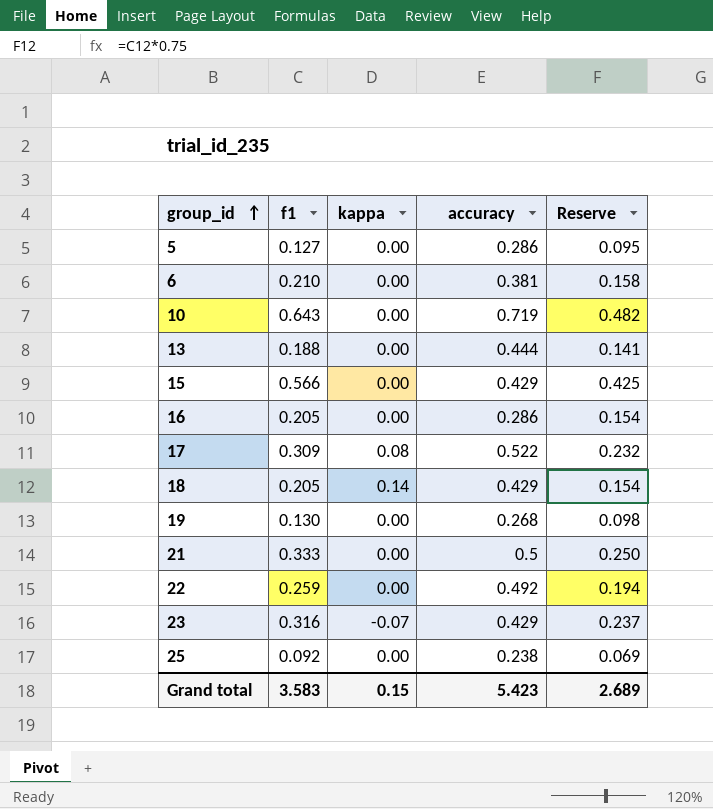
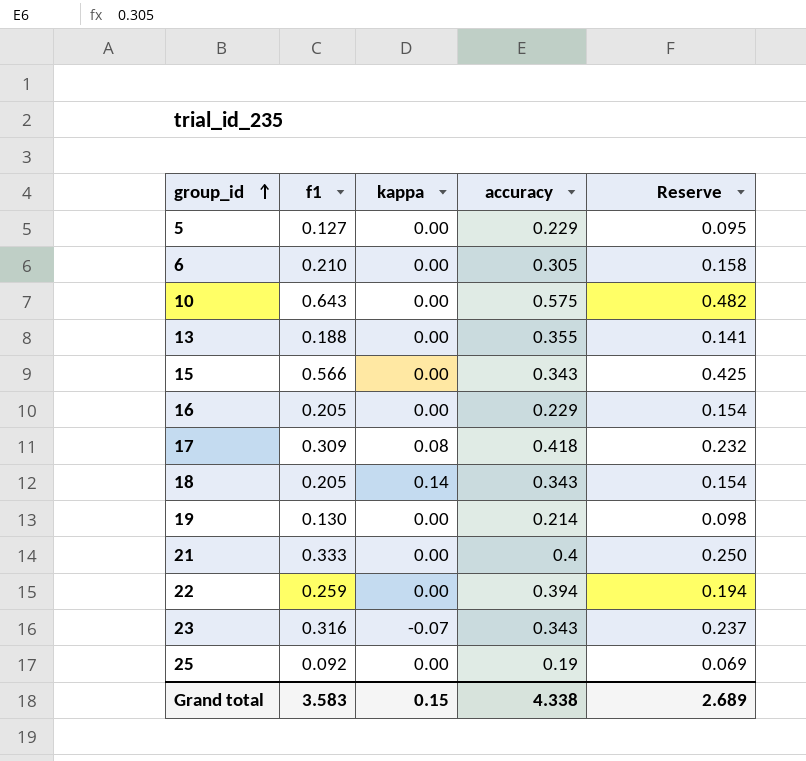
5 | accuracy: 0.286 -> 0.229
6 | accuracy: 0.381 -> 0.305
10 | accuracy: 0.719 -> 0.575
13 | accuracy: 0.444 -> 0.355
15 | accuracy: 0.429 -> 0.343
16 | accuracy: 0.286 -> 0.229
17 | accuracy: 0.522 -> 0.418
18 | accuracy: 0.429 -> 0.343
19 | accuracy: 0.268 -> 0.214
21 | accuracy: 0.5 -> 0.4
22 | accuracy: 0.492 -> 0.394
23 | accuracy: 0.429 -> 0.343
25 | accuracy: 0.238 -> 0.19
Grand total | accuracy: 5.423 -> 4.338

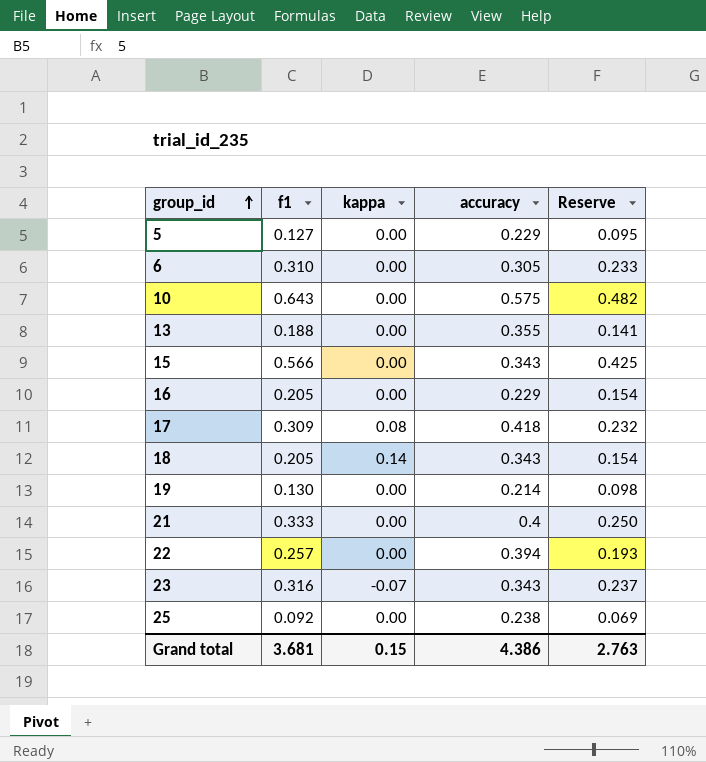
6 | f1: 0.210 -> 0.310
6 | Reserve: 0.158 -> 0.233
22 | f1: 0.259 -> 0.257
22 | Reserve: 0.194 -> 0.193
25 | accuracy: 0.19 -> 0.238
Grand total | f1: 3.583 -> 3.681
Grand total | accuracy: 4.338 -> 4.386
Grand total | Reserve: 2.689 -> 2.763

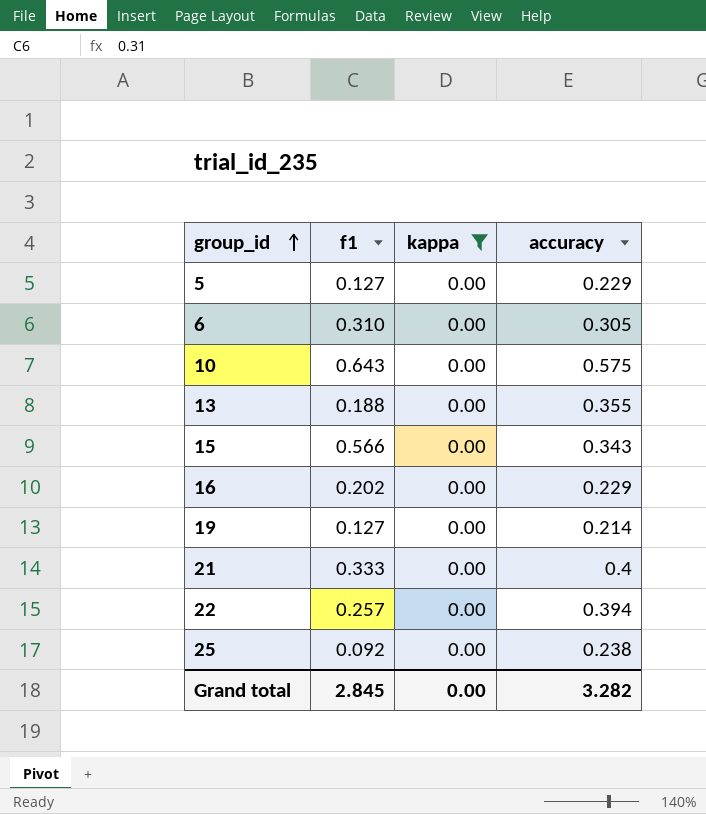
filter: none -> kappa = 0.00
column Reserve | formula: [f1] * 0.75 -> none
16 | f1: 0.205 -> 0.202
19 | f1: 0.130 -> 0.127
Grand total | f1: 3.681 -> 2.845
Grand total | kappa: 0.15 -> 0.00
Grand total | accuracy: 4.386 -> 3.282

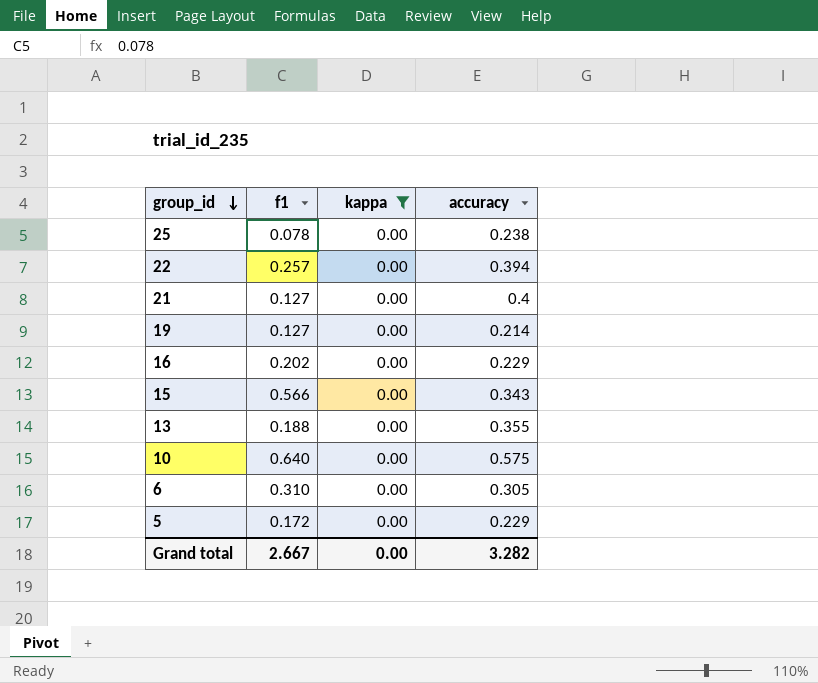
row order: group_id ascending -> group_id descending
25 | f1: 0.092 -> 0.078
21 | f1: 0.333 -> 0.127
10 | f1: 0.643 -> 0.640
5 | f1: 0.127 -> 0.172
Grand total | f1: 2.845 -> 2.667

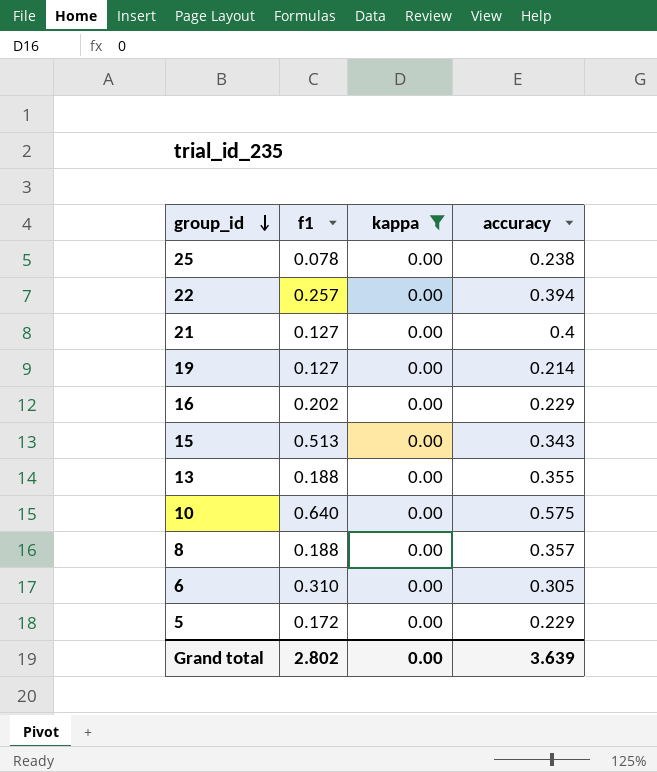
15 | f1: 0.566 -> 0.513
row 8: none -> 0.188 | 0.00 | 0.357
Grand total | f1: 2.667 -> 2.802
Grand total | accuracy: 3.282 -> 3.639

